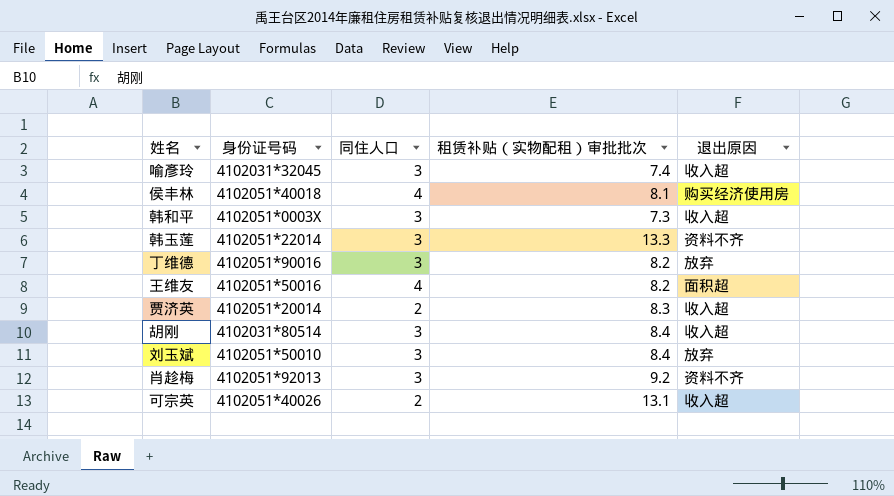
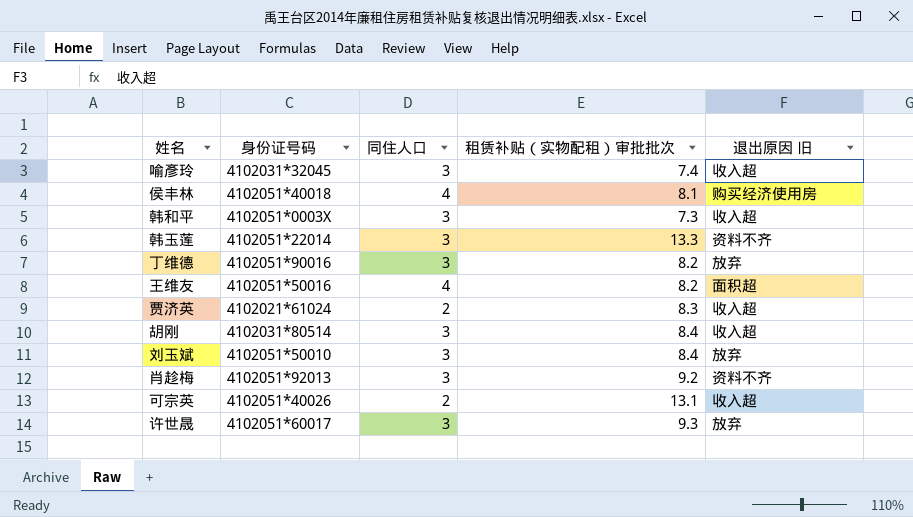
column name: 退出原因 -> 退出原因 旧
贾济英 | 身份证号码: 4102051*20014 -> 4102021*61024
row 许世晟: none -> 4102051*60017 | 3 | 9.3 | 放弃

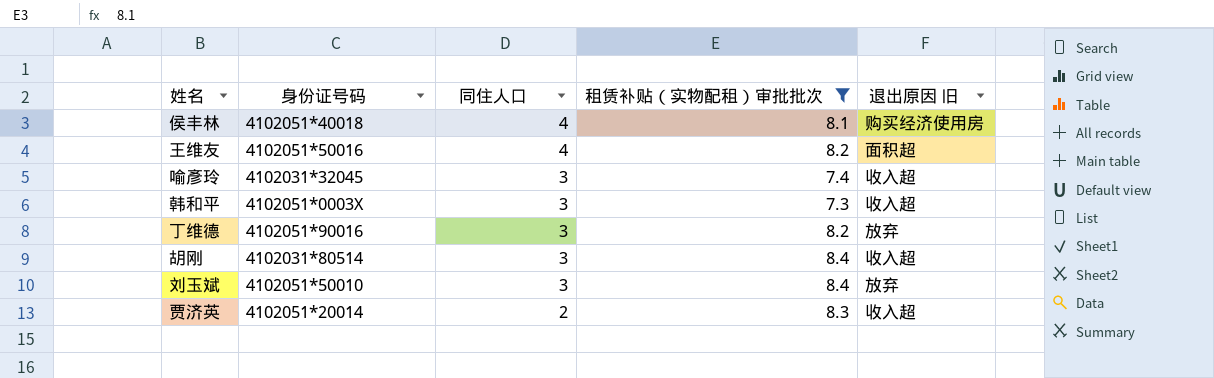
filter: none -> 租赁补贴（实物配租）审批批次 <= 8.4
row order: none -> 同住人口 descending
贾济英 | 身份证号码: 4102021*61024 -> 4102051*20014

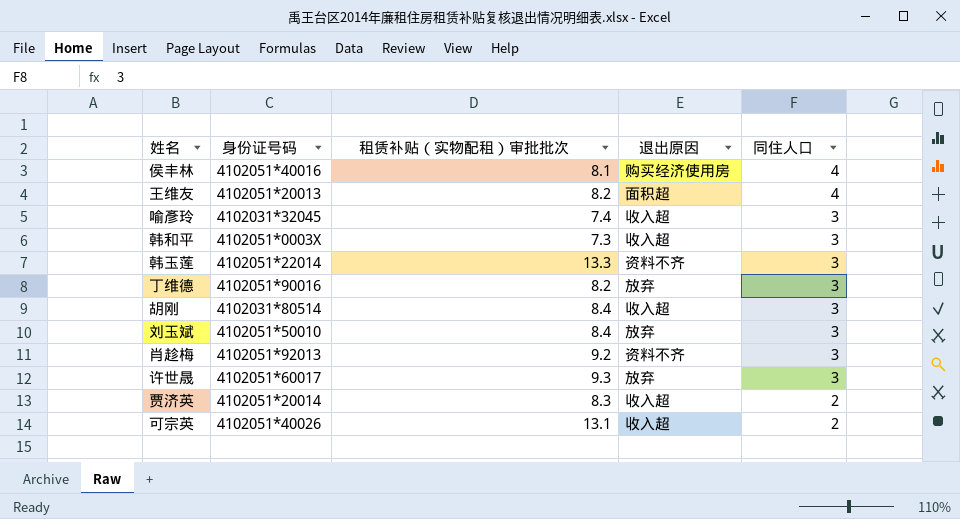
filter: 租赁补贴（实物配租）审批批次 <= 8.4 -> none
column name: 退出原因 旧 -> 退出原因
column 同住人口 | position: 3 -> 5
侯丰林 | 身份证号码: 4102051*40018 -> 4102051*40016
王维友 | 身份证号码: 4102051*50016 -> 4102051*20013

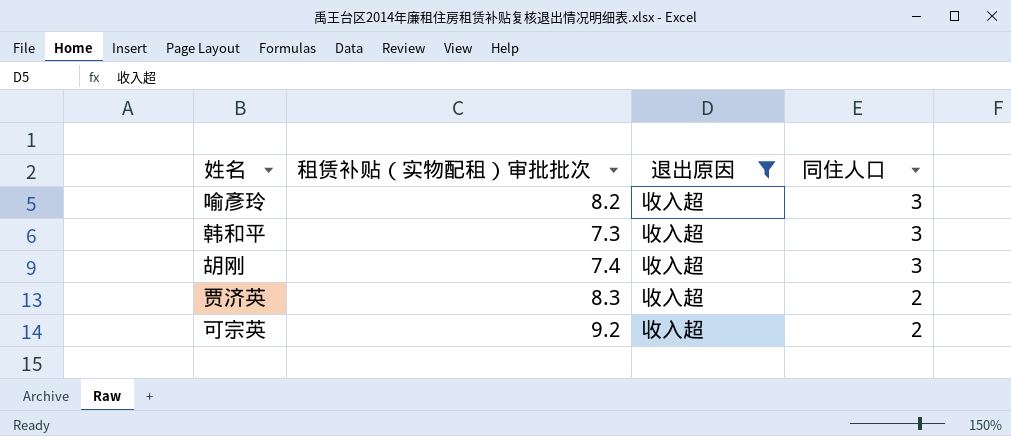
filter: none -> 退出原因 = 收入超
column 身份证号码 | position: 2 -> none
喻彥玲 | 租赁补贴（实物配租）审批批次: 7.4 -> 8.2
胡刚 | 租赁补贴（实物配租）审批批次: 8.4 -> 7.4
可宗英 | 租赁补贴（实物配租）审批批次: 13.1 -> 9.2

